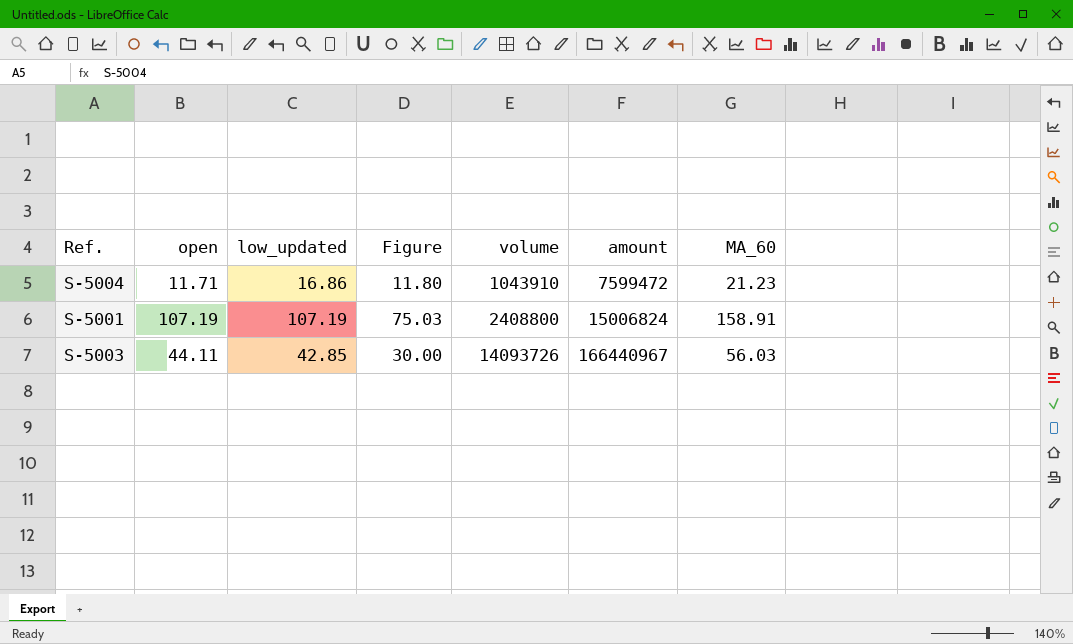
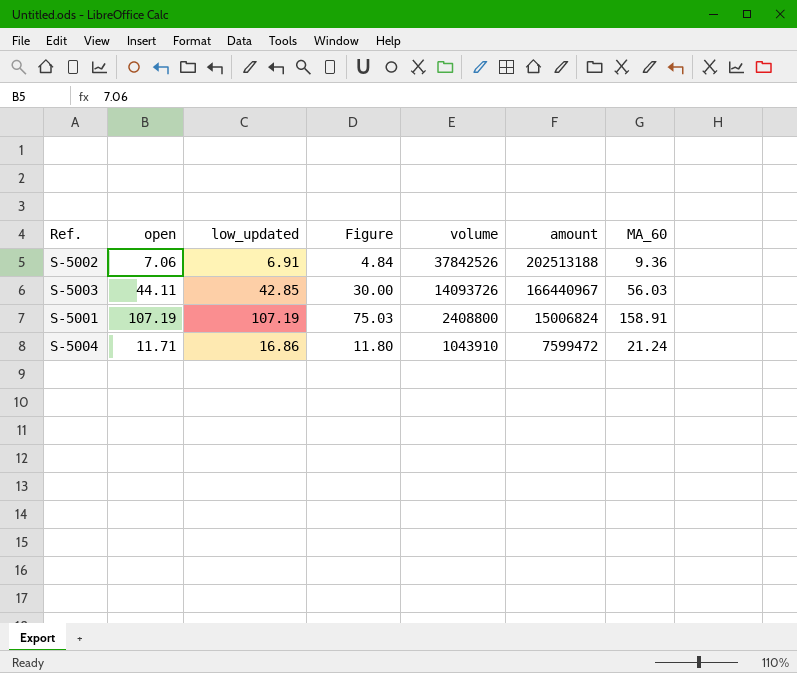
row order: volume ascending -> volume descending
row S-5002: none -> 7.06 | 6.91 | 4.84 | 37842526 | 202513188 | 9.36
S-5004 | MA_60: 21.23 -> 21.24

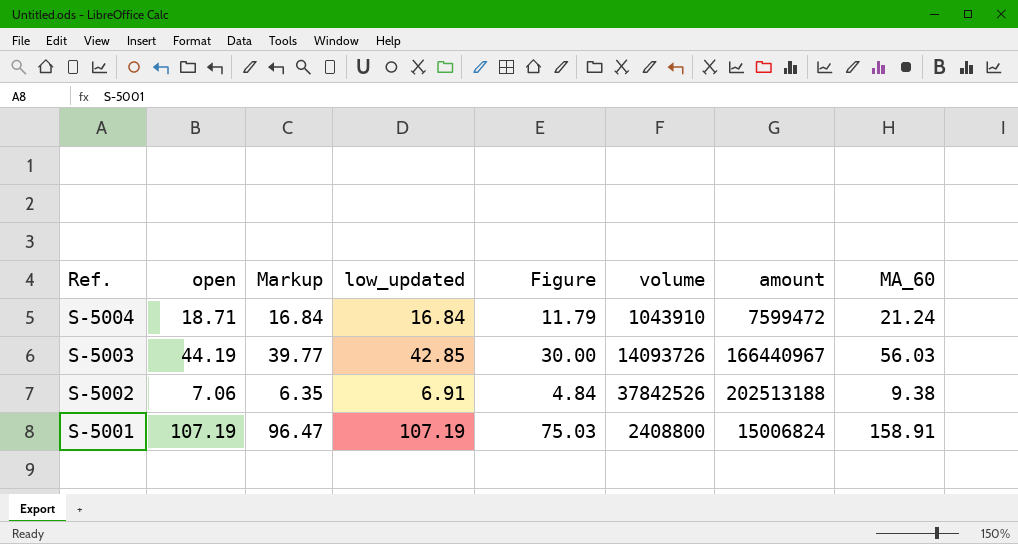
row order: volume descending -> Ref. descending
column Markup | formula: none -> [open] * 0.9
S-5004 | open: 11.71 -> 18.71
S-5004 | low_updated: 16.86 -> 16.84
S-5004 | Figure: 11.80 -> 11.79
S-5003 | open: 44.11 -> 44.19
S-5002 | MA_60: 9.36 -> 9.38

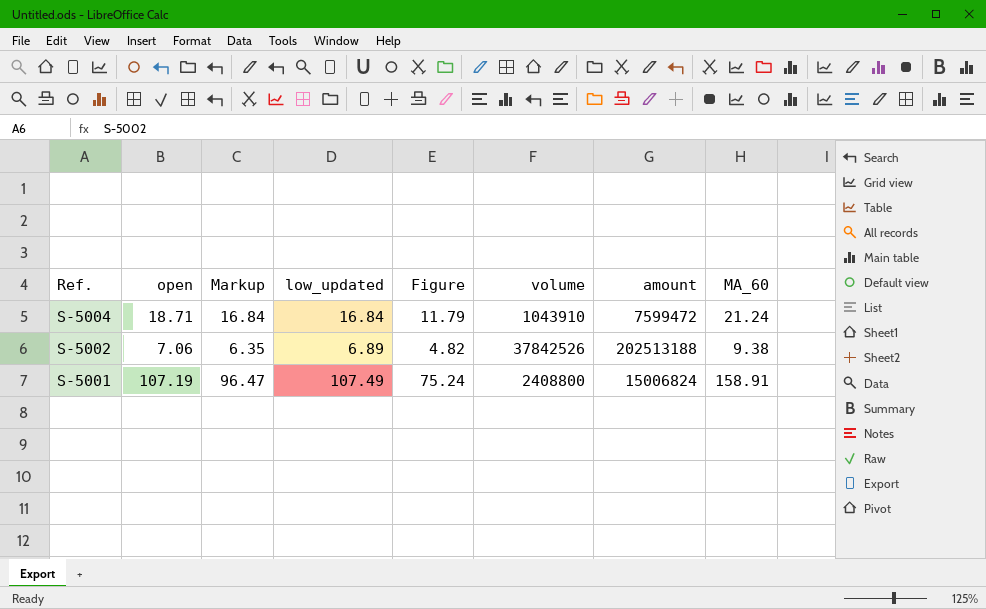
row S-5003: 44.19 | 39.77 | 42.85 | 30.00 | 14093726 | 166440967 | 56.03 -> none
S-5002 | low_updated: 6.91 -> 6.89
S-5002 | Figure: 4.84 -> 4.82
S-5001 | low_updated: 107.19 -> 107.49
S-5001 | Figure: 75.03 -> 75.24

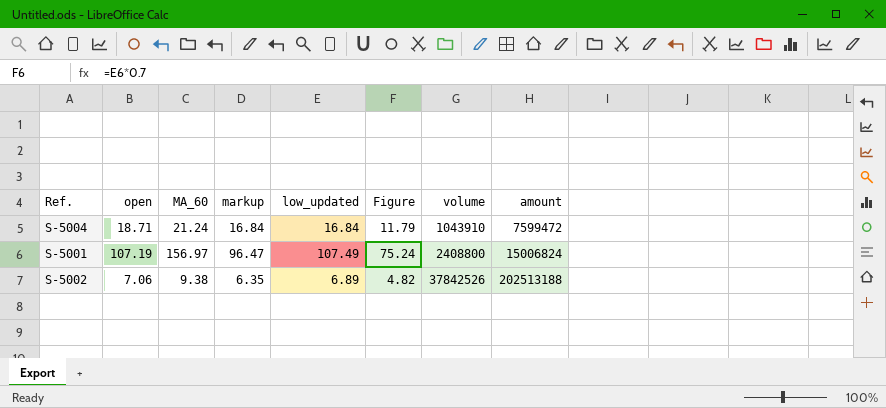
row order: Ref. descending -> volume ascending
column MA_60 | position: 8 -> 3
column name: Markup -> markup
S-5001 | MA_60: 158.91 -> 156.97

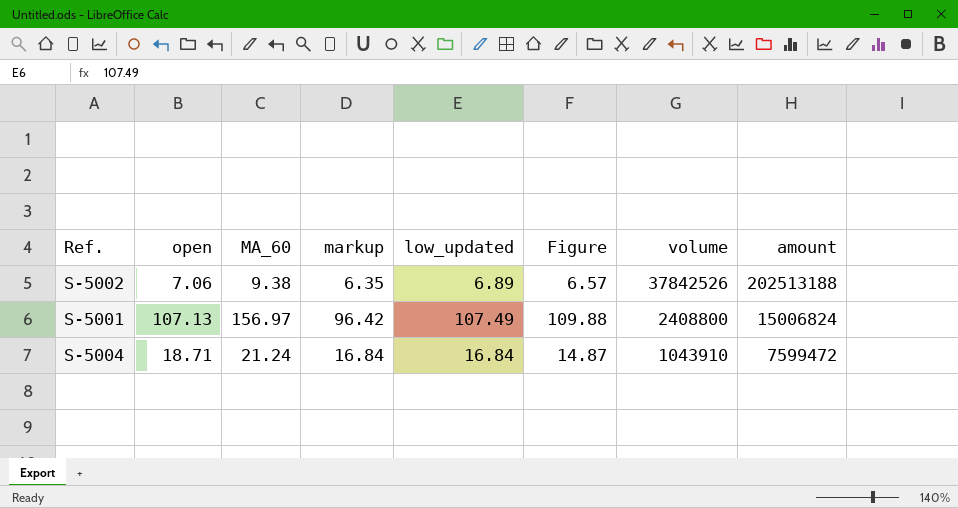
row order: volume ascending -> volume descending
column Figure | formula: [low_updated] * 0.7 -> [MA_60] * 0.7
S-5001 | open: 107.19 -> 107.13
S-5001 | markup: 96.47 -> 96.42

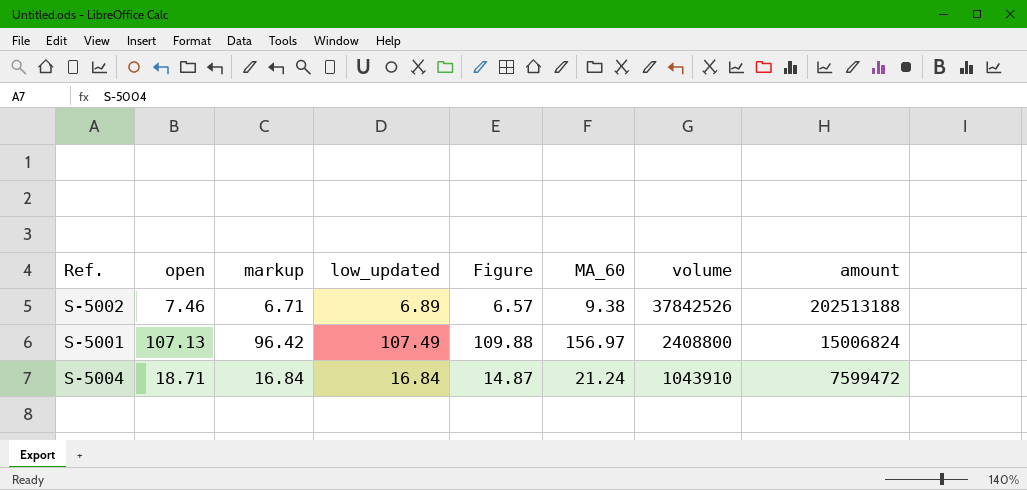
column MA_60 | position: 3 -> 6
S-5002 | open: 7.06 -> 7.46
S-5002 | markup: 6.35 -> 6.71

